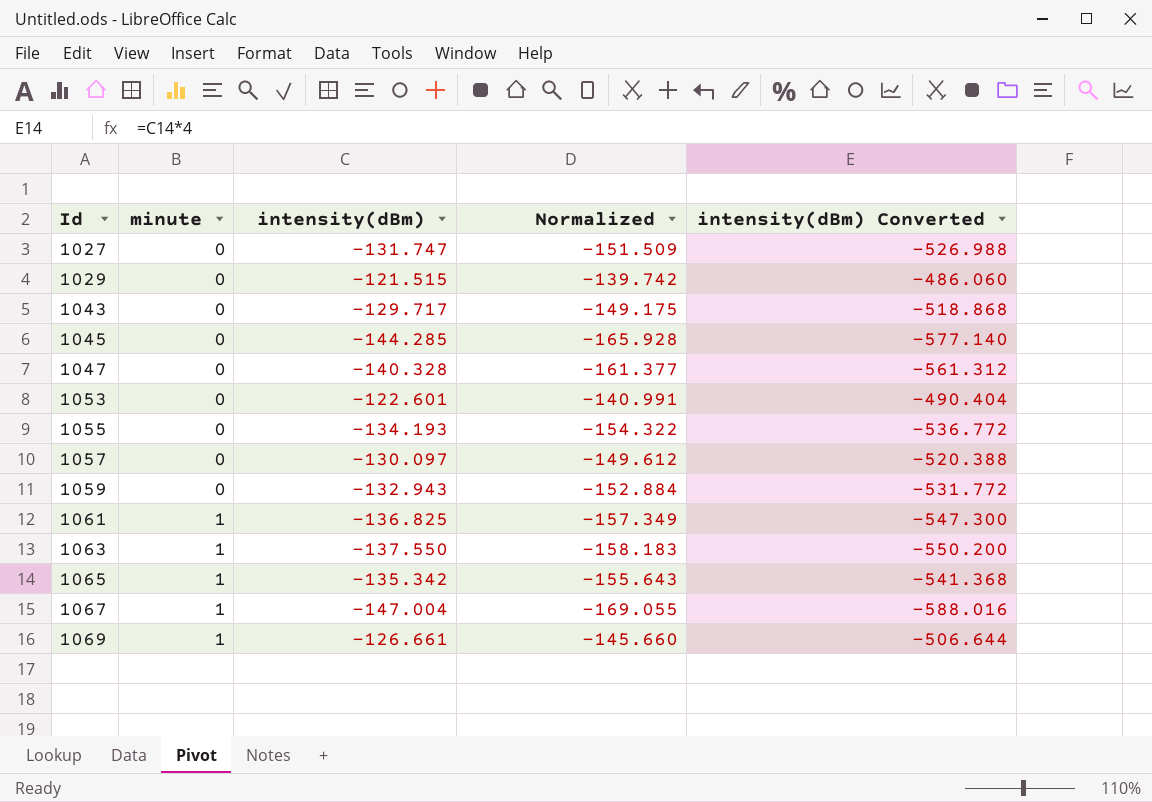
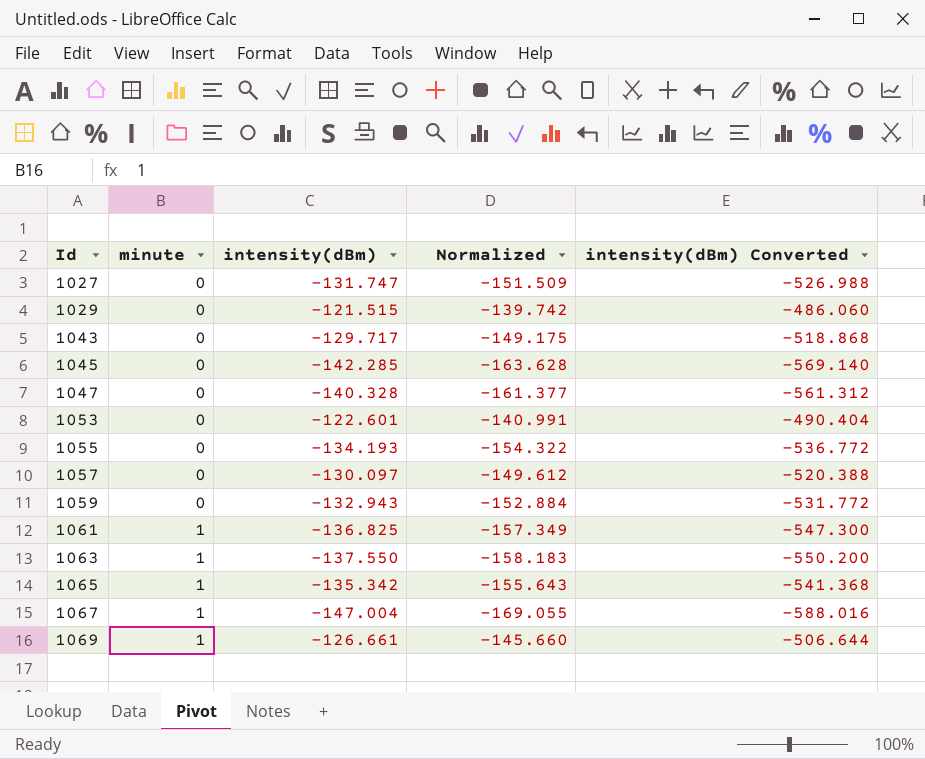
1045 | intensity(dBm): -144.285 -> -142.285
1045 | Normalized: -165.928 -> -163.628
1045 | intensity(dBm) Converted: -577.140 -> -569.140

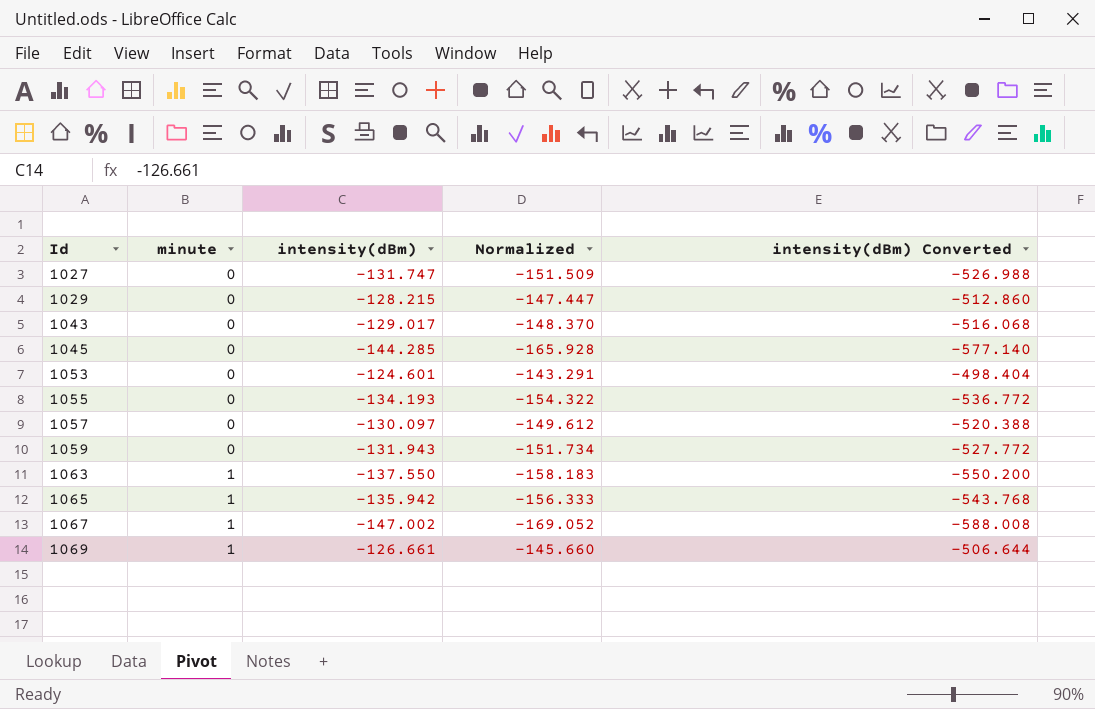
row 1047: 0 | -140.328 | -161.377 | -561.312 -> none
row 1061: 1 | -136.825 | -157.349 | -547.300 -> none
1029 | intensity(dBm): -121.515 -> -128.215
1029 | Normalized: -139.742 -> -147.447
1029 | intensity(dBm) Converted: -486.060 -> -512.860
1043 | intensity(dBm): -129.717 -> -129.017
1043 | Normalized: -149.175 -> -148.370
1043 | intensity(dBm) Converted: -518.868 -> -516.068
1045 | intensity(dBm): -142.285 -> -144.285
1045 | Normalized: -163.628 -> -165.928
1045 | intensity(dBm) Converted: -569.140 -> -577.140
1053 | intensity(dBm): -122.601 -> -124.601
1053 | Normalized: -140.991 -> -143.291
1053 | intensity(dBm) Converted: -490.404 -> -498.404
1059 | intensity(dBm): -132.943 -> -131.943
1059 | Normalized: -152.884 -> -151.734
1059 | intensity(dBm) Converted: -531.772 -> -527.772
1065 | intensity(dBm): -135.342 -> -135.942
1065 | Normalized: -155.643 -> -156.333
1065 | intensity(dBm) Converted: -541.368 -> -543.768
1067 | intensity(dBm): -147.004 -> -147.002
1067 | Normalized: -169.055 -> -169.052
1067 | intensity(dBm) Converted: -588.016 -> -588.008

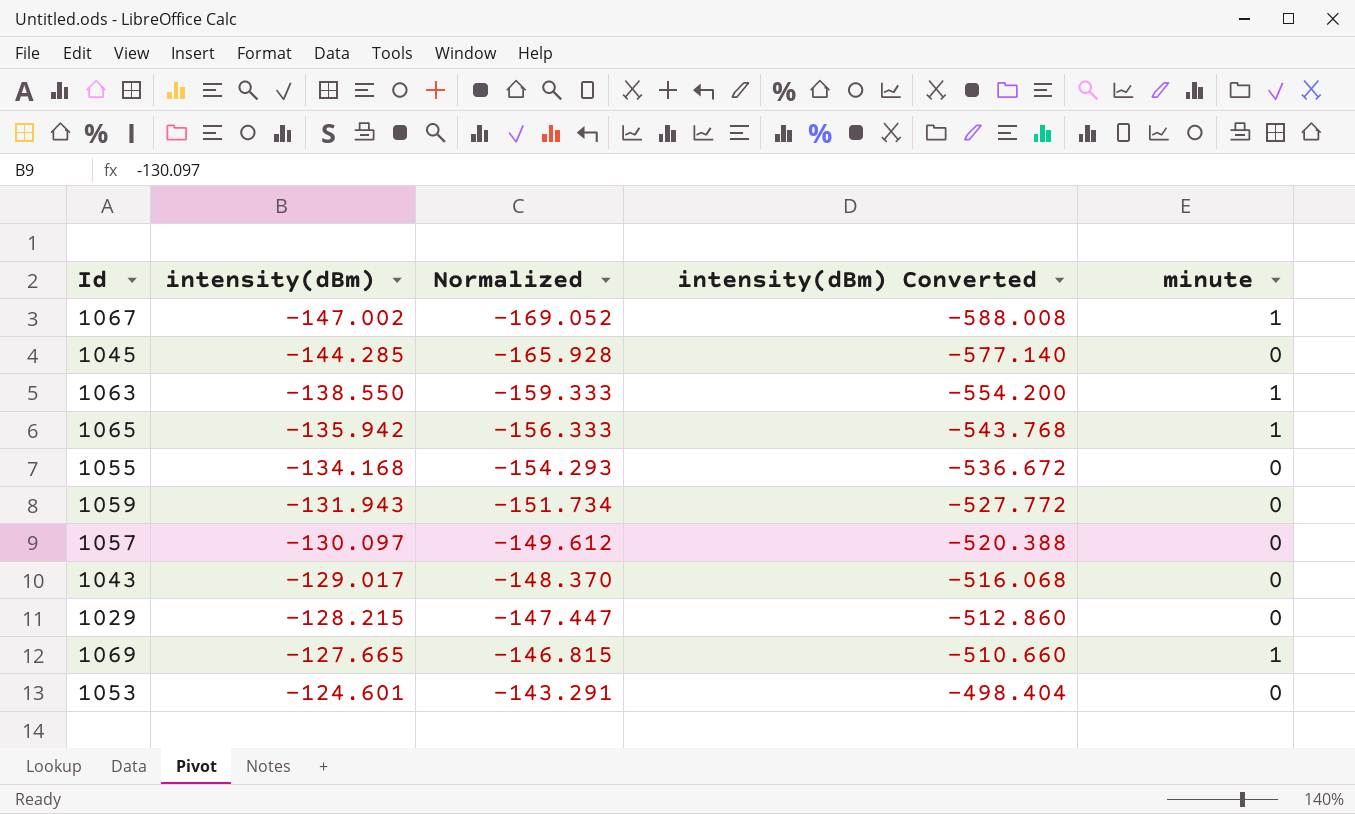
row order: Id ascending -> intensity(dBm) ascending
column minute | position: 2 -> 5
row 1027: 0 | -131.747 | -151.509 | -526.988 -> none
1063 | intensity(dBm): -137.550 -> -138.550
1063 | Normalized: -158.183 -> -159.333
1063 | intensity(dBm) Converted: -550.200 -> -554.200
1055 | intensity(dBm): -134.193 -> -134.168
1055 | Normalized: -154.322 -> -154.293
1055 | intensity(dBm) Converted: -536.772 -> -536.672
1069 | intensity(dBm): -126.661 -> -127.665
1069 | Normalized: -145.660 -> -146.815
1069 | intensity(dBm) Converted: -506.644 -> -510.660

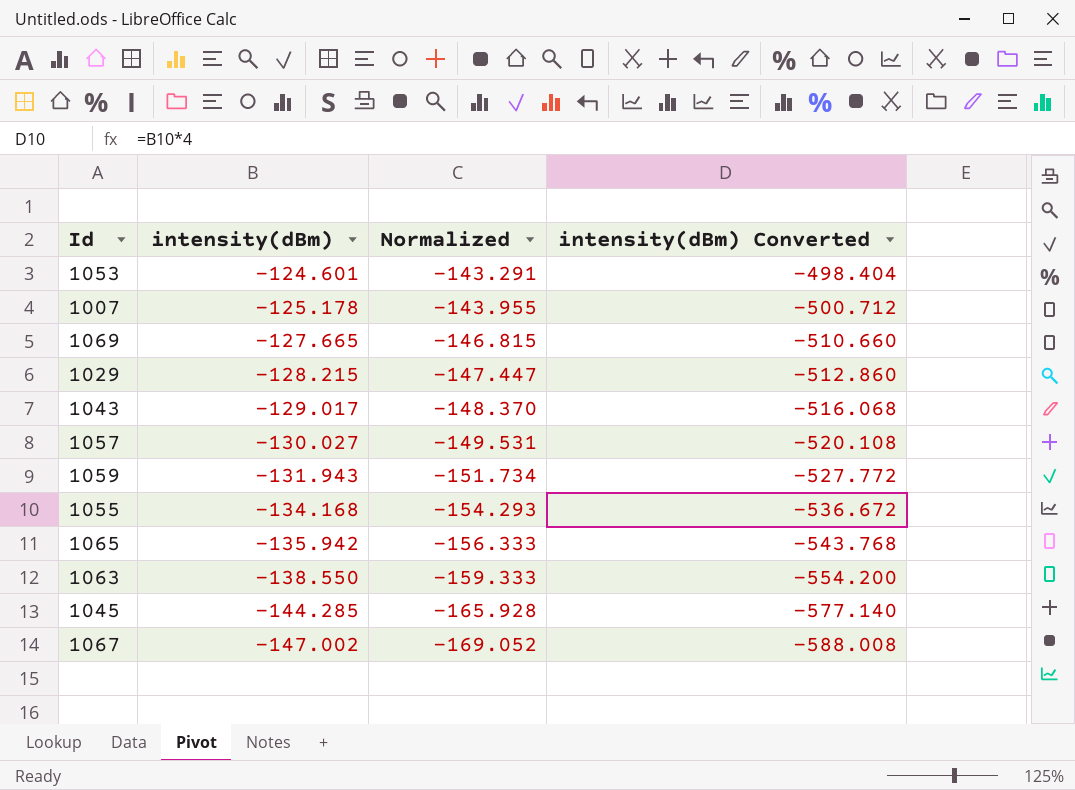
row order: intensity(dBm) ascending -> intensity(dBm) descending
column minute | position: 5 -> none
row 1007: none -> -125.178 | -143.955 | -500.712
1057 | intensity(dBm): -130.097 -> -130.027
1057 | Normalized: -149.612 -> -149.531
1057 | intensity(dBm) Converted: -520.388 -> -520.108

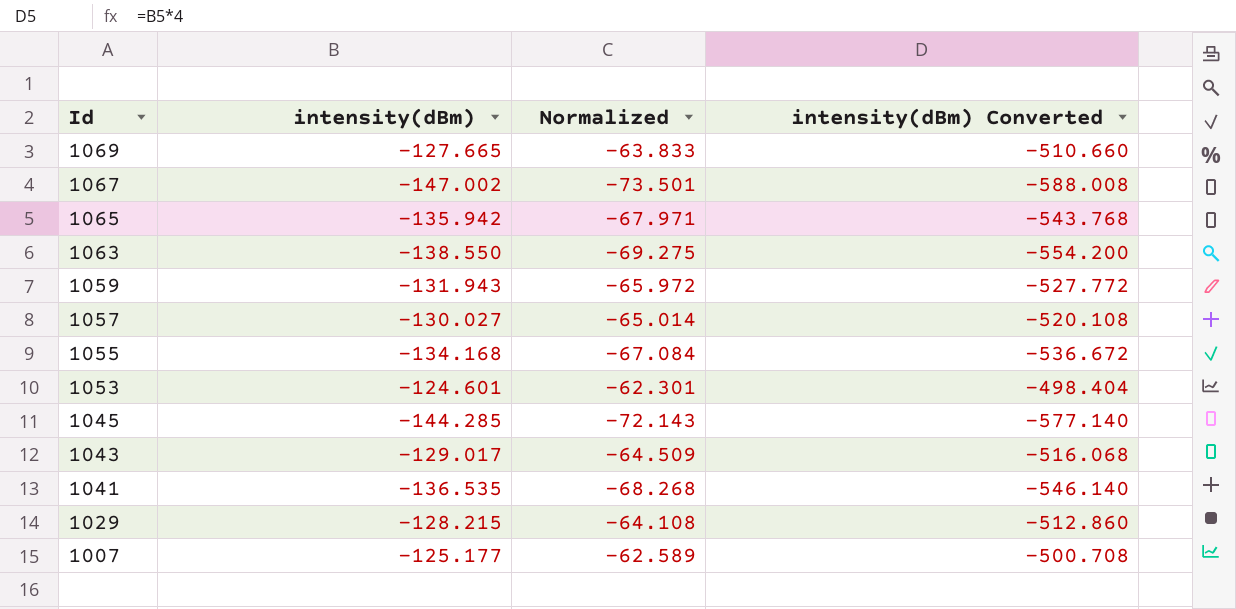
row order: intensity(dBm) descending -> Id descending
column Normalized | formula: [intensity(dBm)] * 1.15 -> [intensity(dBm)] * 0.5
row 1041: none -> -136.535 | -68.268 | -546.140
1007 | intensity(dBm): -125.178 -> -125.177
1007 | intensity(dBm) Converted: -500.712 -> -500.708

